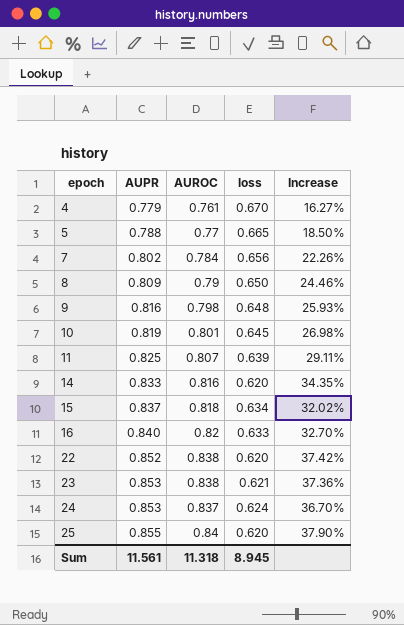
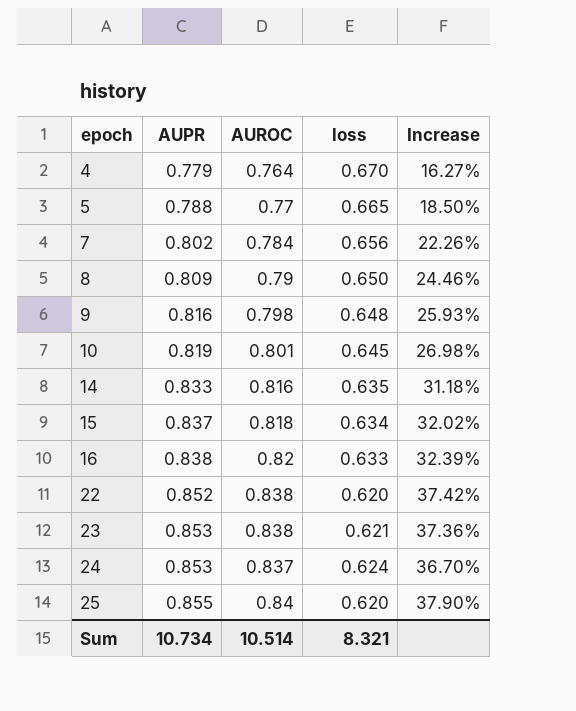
row 11: 0.825 | 0.807 | 0.639 | 29.11% -> none
4 | AUROC: 0.761 -> 0.764
14 | loss: 0.620 -> 0.635
14 | Increase: 34.35% -> 31.18%
16 | AUPR: 0.840 -> 0.838
16 | Increase: 32.70% -> 32.39%
Sum | AUPR: 11.561 -> 10.734
Sum | AUROC: 11.318 -> 10.514
Sum | loss: 8.945 -> 8.321

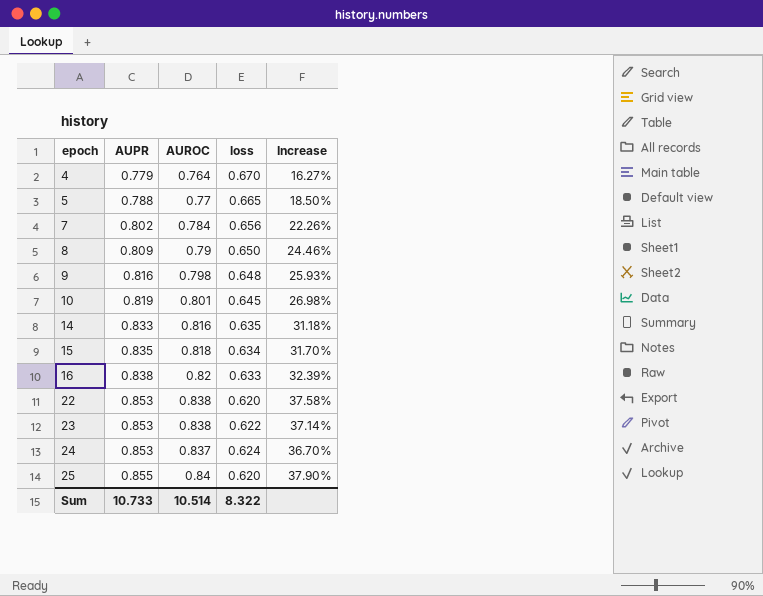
15 | AUPR: 0.837 -> 0.835
15 | Increase: 32.02% -> 31.70%
22 | AUPR: 0.852 -> 0.853
22 | Increase: 37.42% -> 37.58%
23 | loss: 0.621 -> 0.622
23 | Increase: 37.36% -> 37.14%
Sum | AUPR: 10.734 -> 10.733
Sum | loss: 8.321 -> 8.322

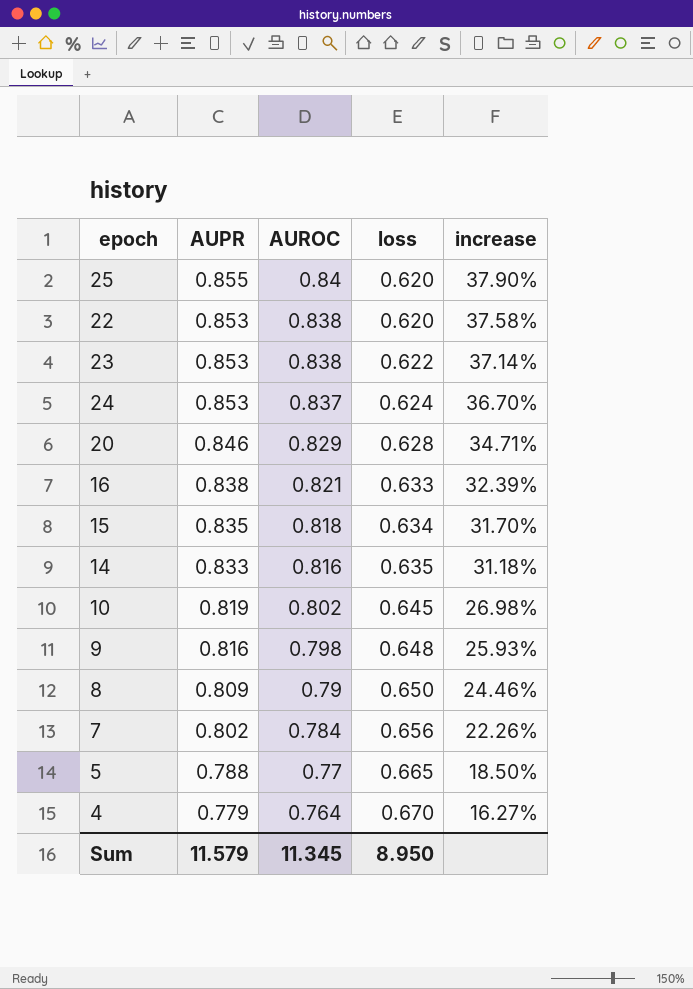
row order: epoch ascending -> AUPR descending
column name: Increase -> increase
row 20: none -> 0.846 | 0.829 | 0.628 | 34.71%
16 | AUROC: 0.82 -> 0.821
10 | AUROC: 0.801 -> 0.802
Sum | AUPR: 10.733 -> 11.579
Sum | AUROC: 10.514 -> 11.345
Sum | loss: 8.322 -> 8.950

